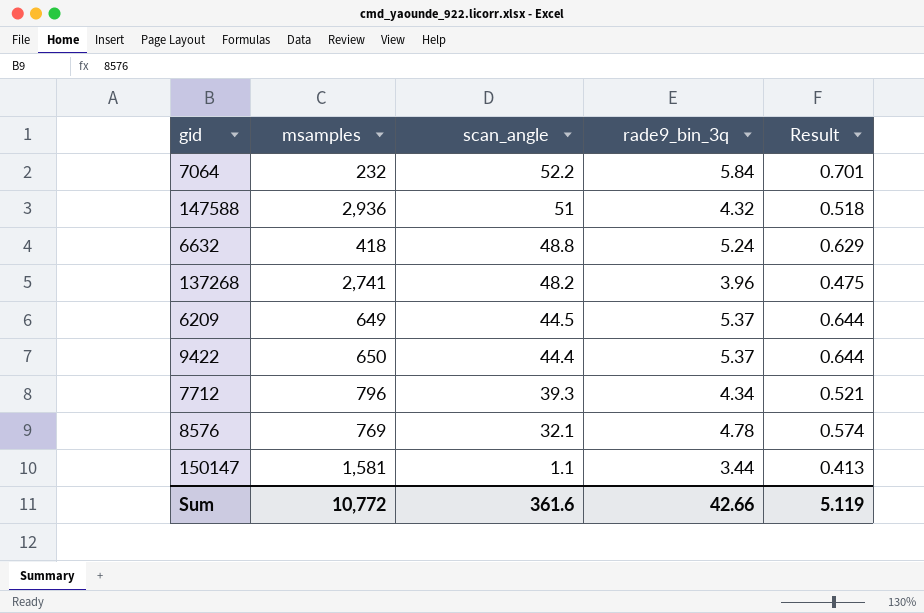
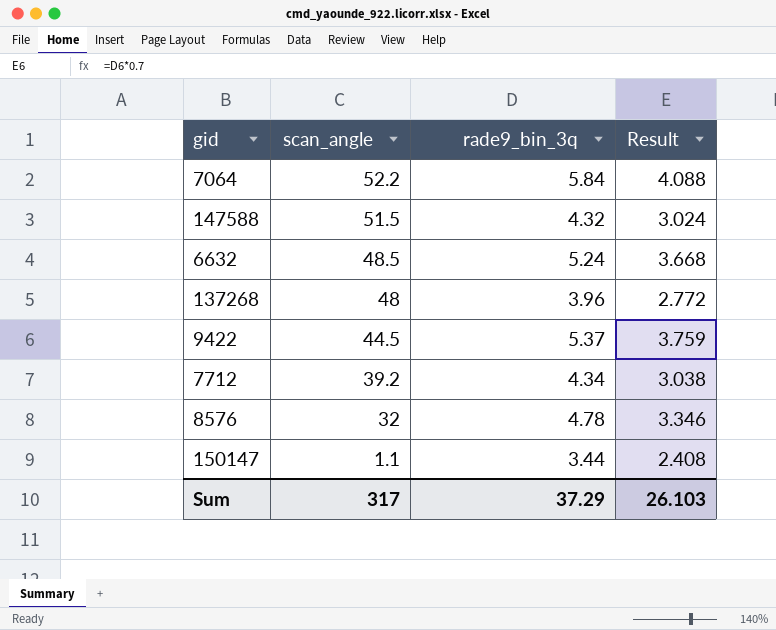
column msamples | position: 2 -> none
column Result | formula: [rade9_bin_3q] * 0.12 -> [rade9_bin_3q] * 0.7
row 6209: 649 | 44.5 | 5.37 | 0.644 -> none
147588 | scan_angle: 51 -> 51.5
6632 | scan_angle: 48.8 -> 48.5
137268 | scan_angle: 48.2 -> 48
9422 | scan_angle: 44.4 -> 44.5
7712 | scan_angle: 39.3 -> 39.2
8576 | scan_angle: 32.1 -> 32
Sum | scan_angle: 361.6 -> 317
Sum | rade9_bin_3q: 42.66 -> 37.29
Sum | Result: 5.119 -> 26.103

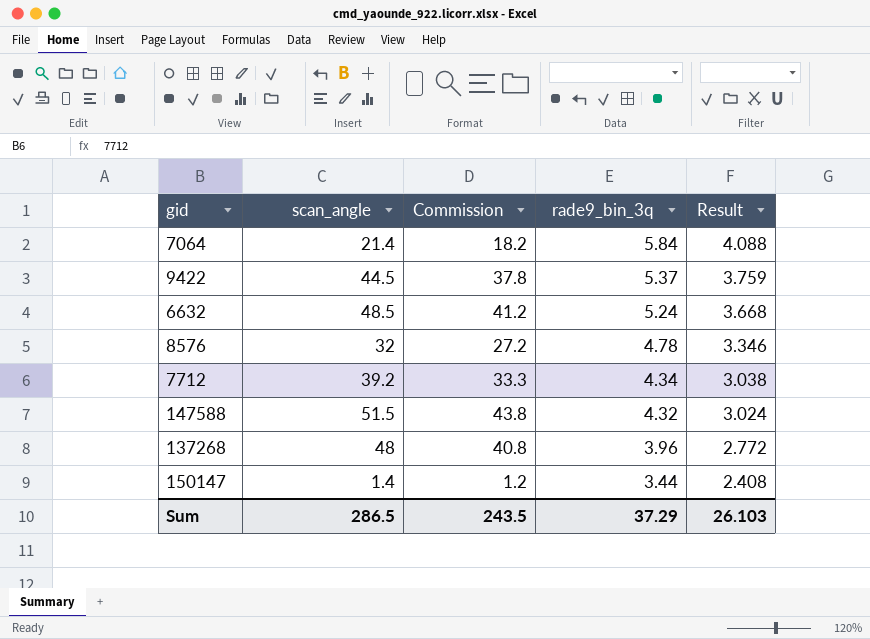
row order: scan_angle descending -> rade9_bin_3q descending
column Commission | formula: none -> [scan_angle] * 0.85
7064 | scan_angle: 52.2 -> 21.4
150147 | scan_angle: 1.1 -> 1.4
Sum | scan_angle: 317 -> 286.5

